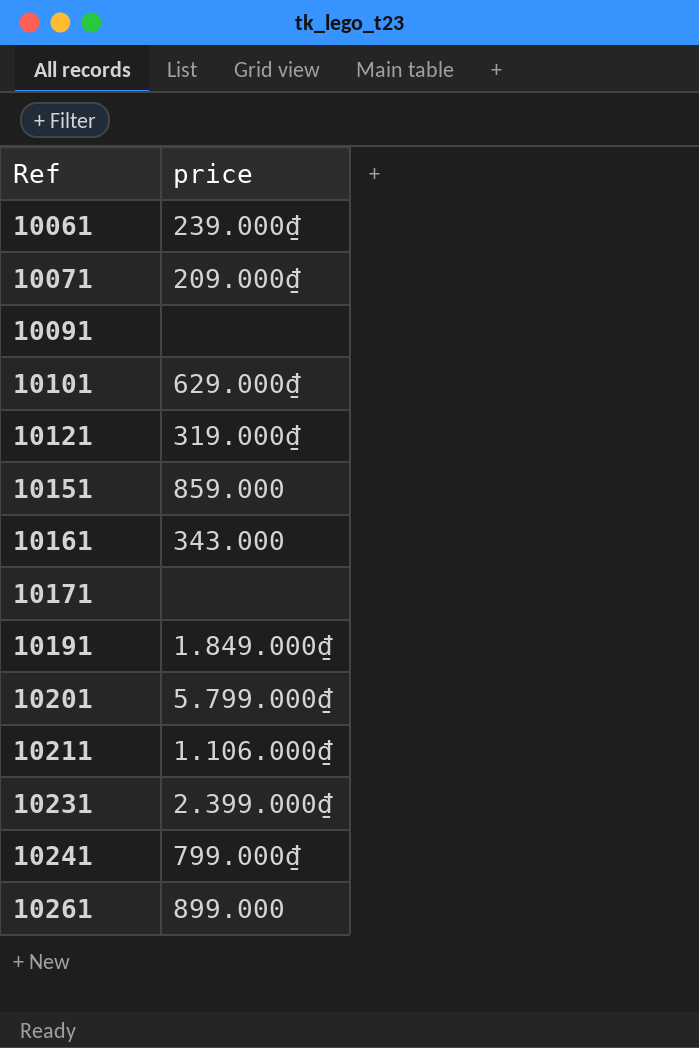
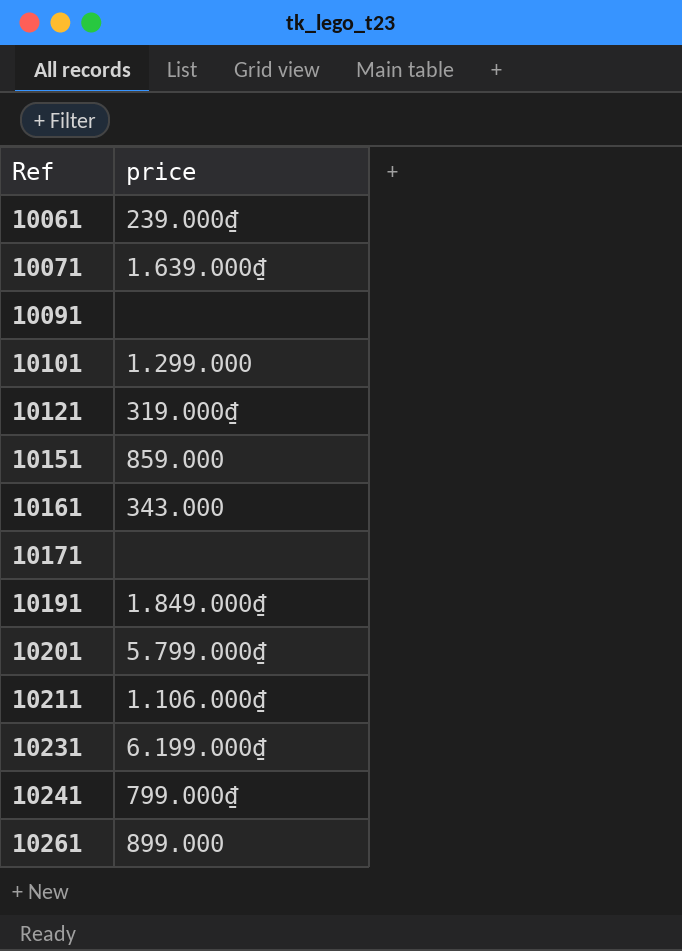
10071 | price: 209.000₫ -> 1.639.000₫
10101 | price: 629.000₫ -> 1.299.000
10231 | price: 2.399.000₫ -> 6.199.000₫

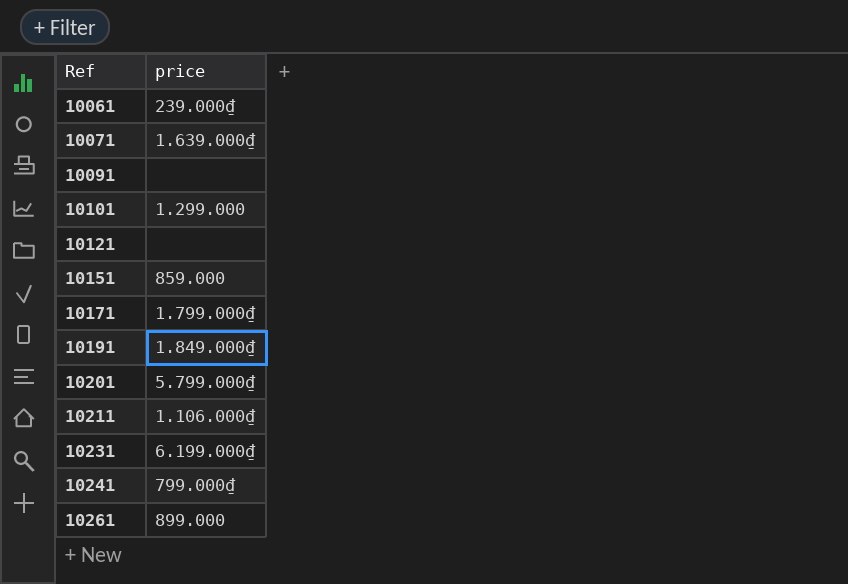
row 10161: 343.000 -> none
10121 | price: 319.000₫ -> none
10171 | price: none -> 1.799.000₫

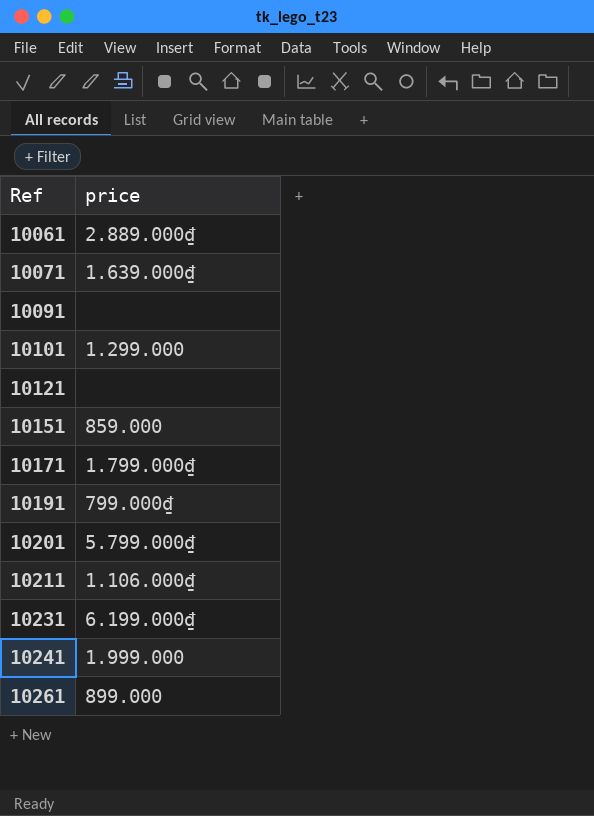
10061 | price: 239.000₫ -> 2.889.000₫
10191 | price: 1.849.000₫ -> 799.000₫
10241 | price: 799.000₫ -> 1.999.000

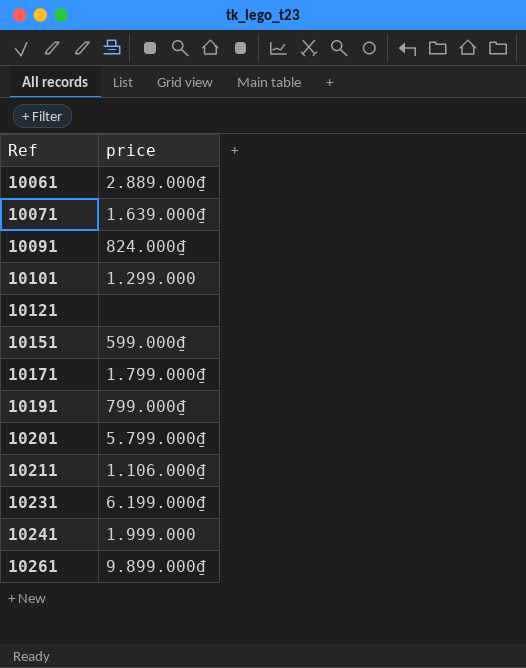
10091 | price: none -> 824.000₫
10151 | price: 859.000 -> 599.000₫
10261 | price: 899.000 -> 9.899.000₫

